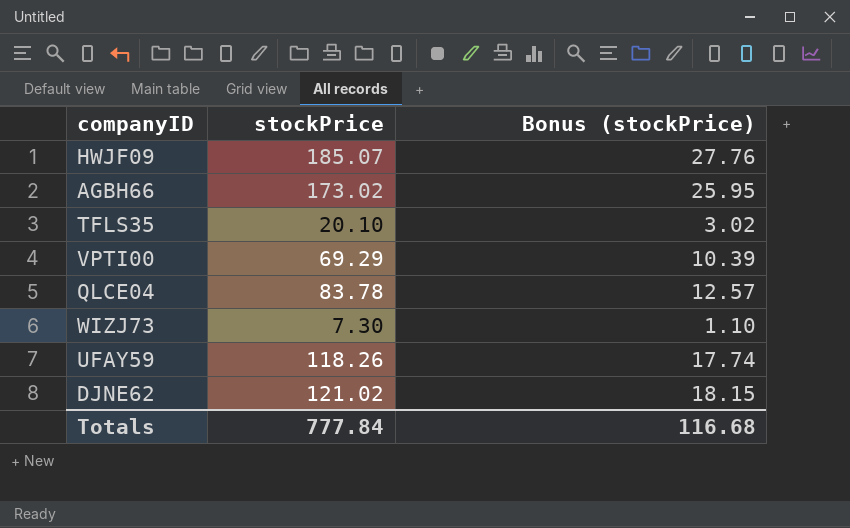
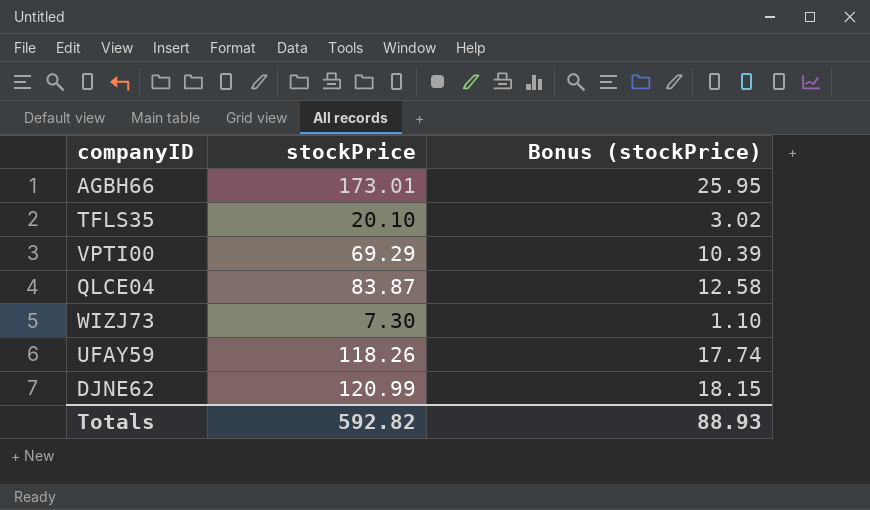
row HWJF09: 185.07 | 27.76 -> none
AGBH66 | stockPrice: 173.02 -> 173.01
QLCE04 | stockPrice: 83.78 -> 83.87
QLCE04 | Bonus (stockPrice): 12.57 -> 12.58
DJNE62 | stockPrice: 121.02 -> 120.99
Totals | stockPrice: 777.84 -> 592.82
Totals | Bonus (stockPrice): 116.68 -> 88.93

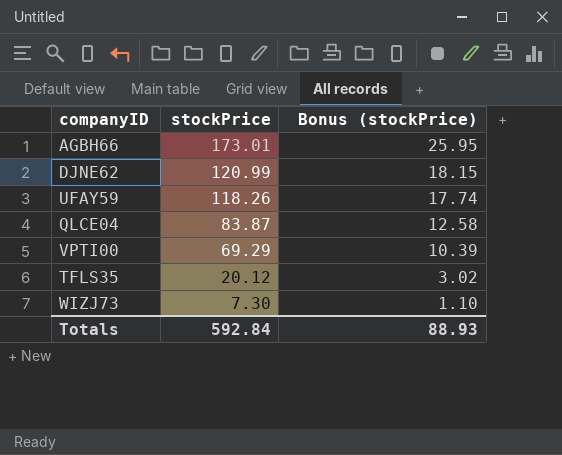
row order: none -> stockPrice descending
TFLS35 | stockPrice: 20.10 -> 20.12
Totals | stockPrice: 592.82 -> 592.84

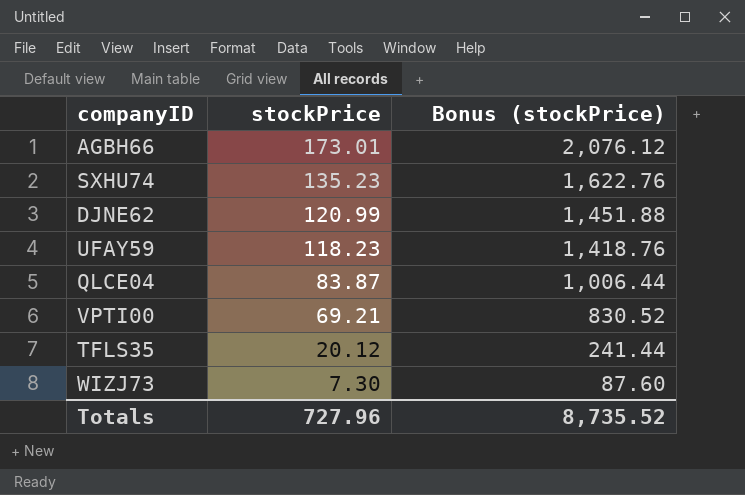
column Bonus (stockPrice) | formula: [stockPrice] * 0.15 -> [stockPrice] * 12
row SXHU74: none -> 135.23 | 1,622.76
UFAY59 | stockPrice: 118.26 -> 118.23
VPTI00 | stockPrice: 69.29 -> 69.21
Totals | stockPrice: 592.84 -> 727.96
Totals | Bonus (stockPrice): 88.93 -> 8,735.52

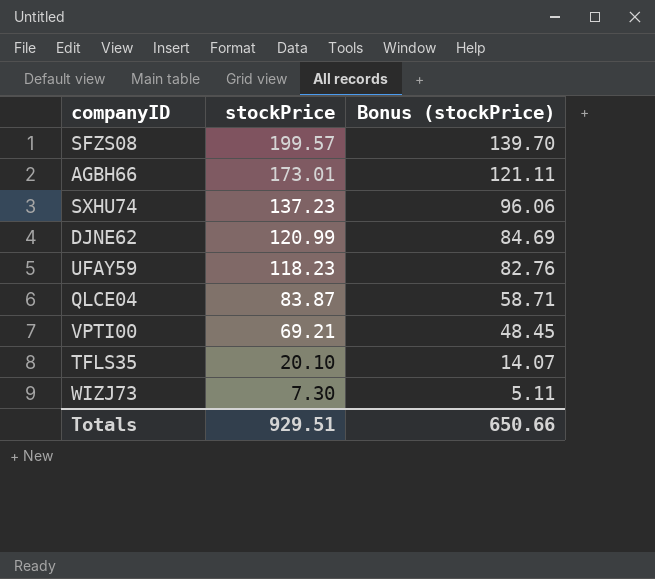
column Bonus (stockPrice) | formula: [stockPrice] * 12 -> [stockPrice] * 0.7
row SFZS08: none -> 199.57 | 139.70
SXHU74 | stockPrice: 135.23 -> 137.23
TFLS35 | stockPrice: 20.12 -> 20.10
Totals | stockPrice: 727.96 -> 929.51
Totals | Bonus (stockPrice): 8,735.52 -> 650.66

